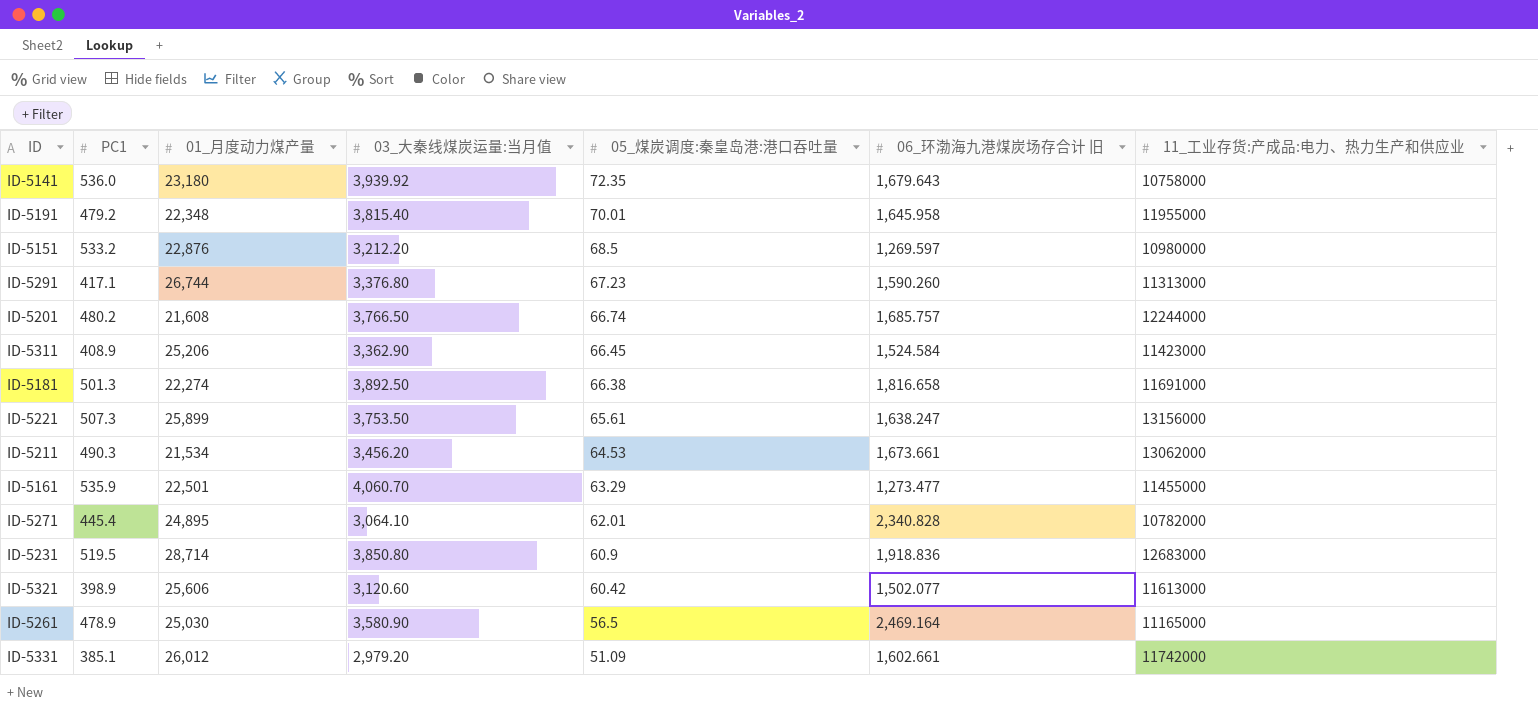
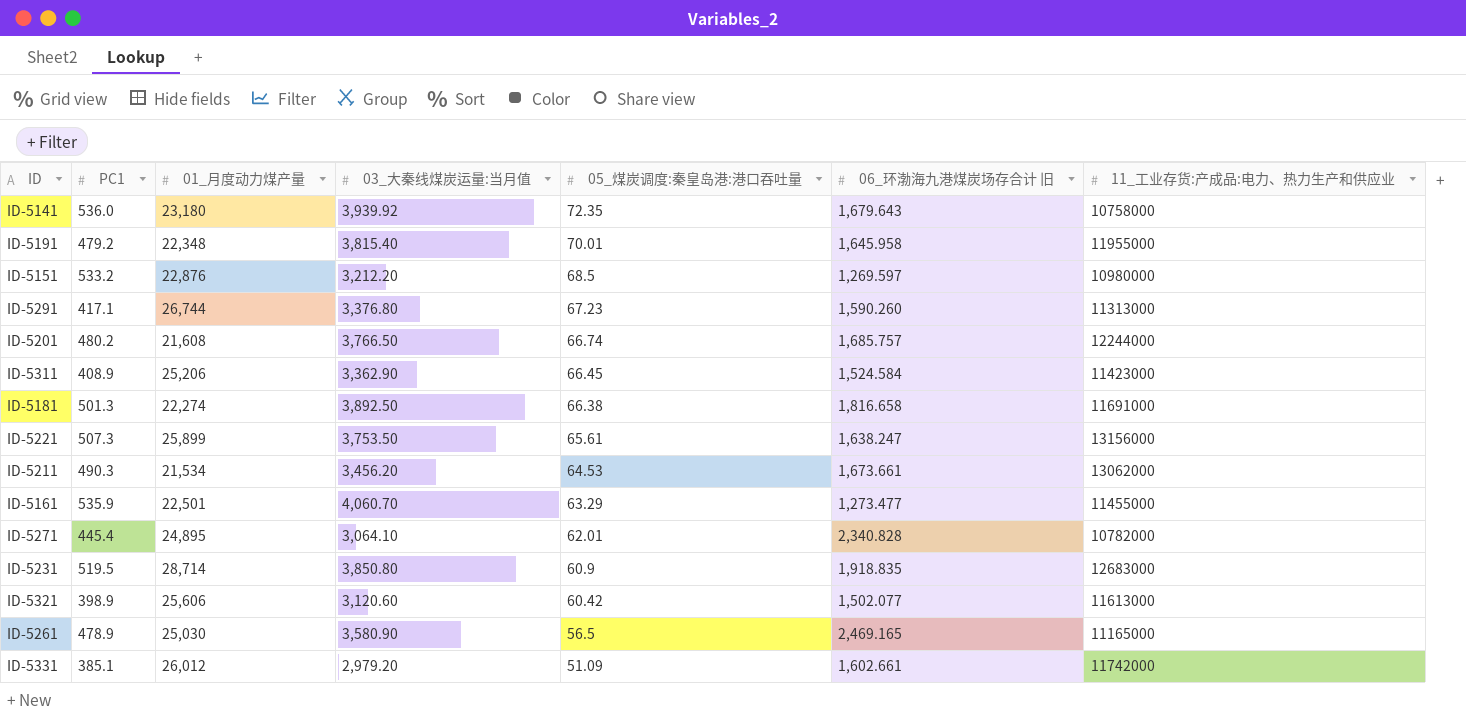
ID-5231 | 06_环渤海九港煤炭场存合计 旧: 1,918.836 -> 1,918.835
ID-5261 | 06_环渤海九港煤炭场存合计 旧: 2,469.164 -> 2,469.165

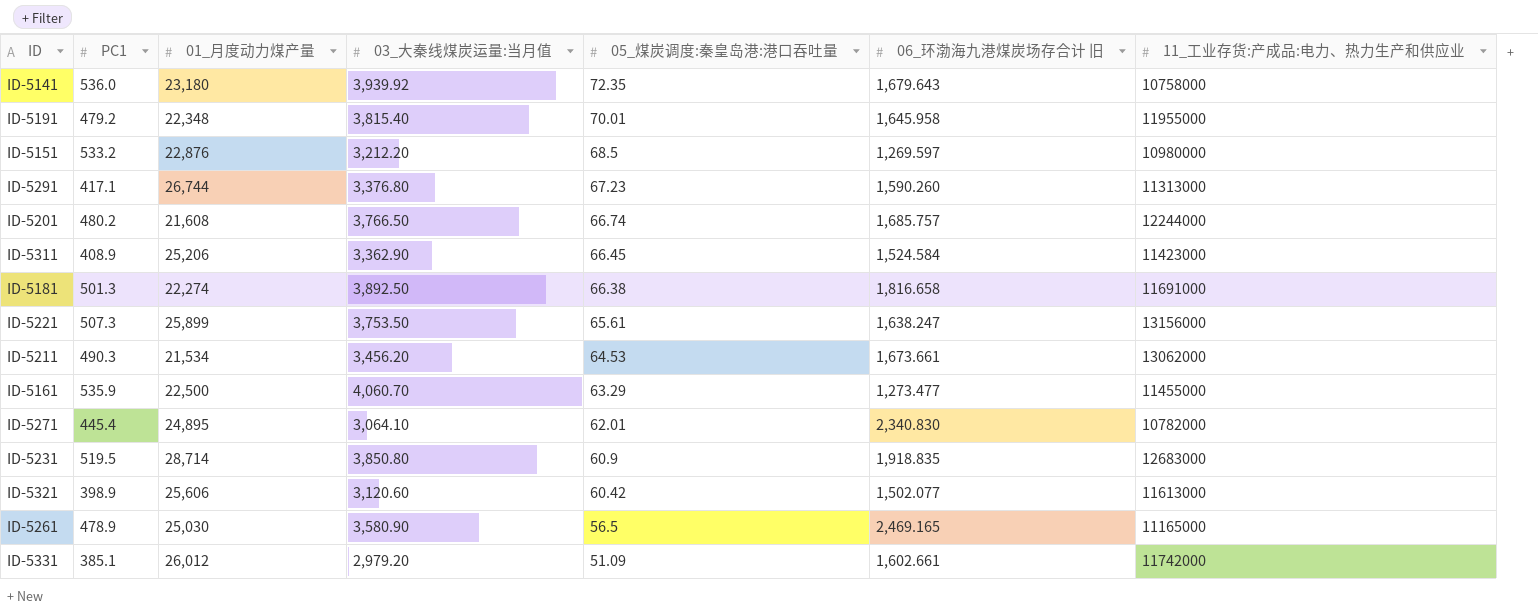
ID-5161 | 01_月度动力煤产量: 22,501 -> 22,500
ID-5271 | 06_环渤海九港煤炭场存合计 旧: 2,340.828 -> 2,340.830

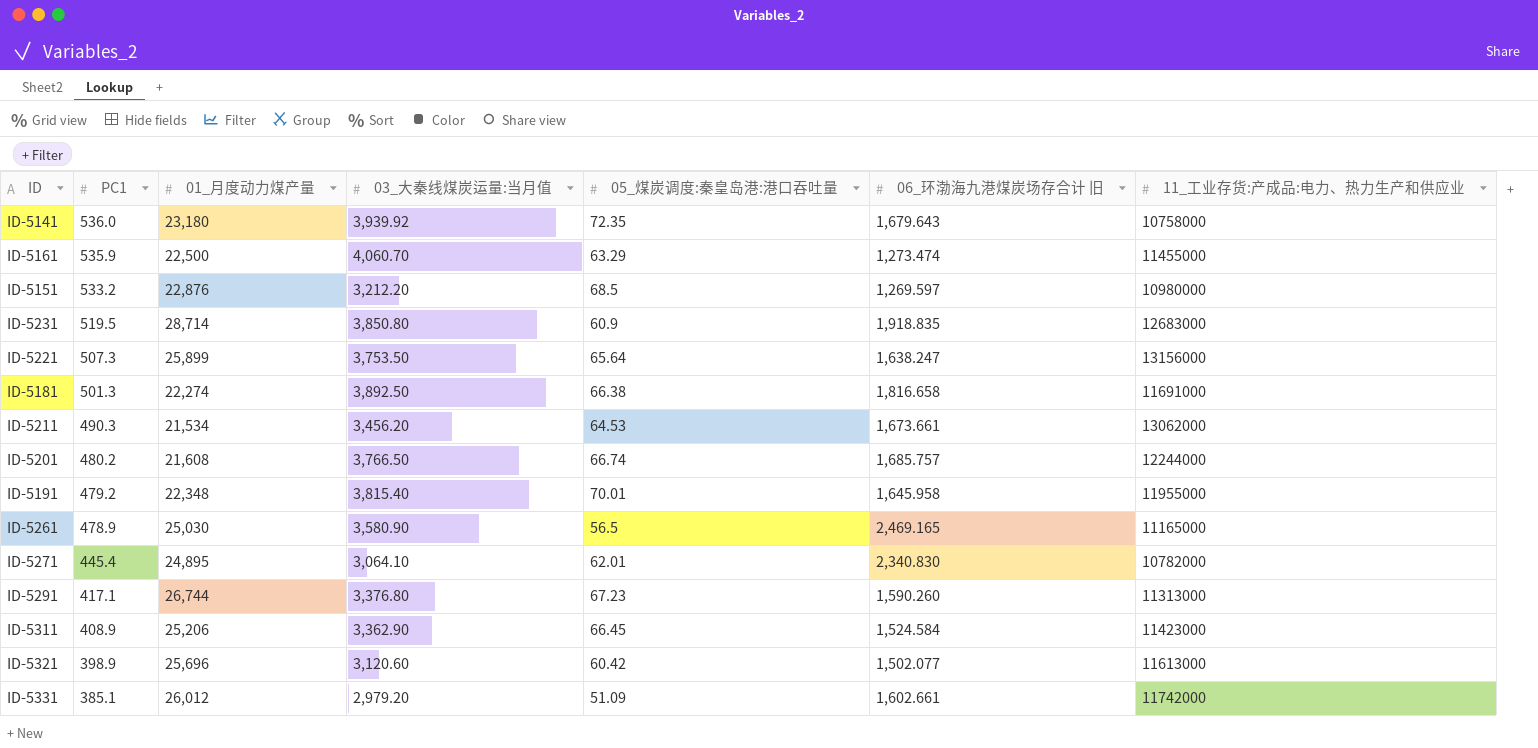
row order: 05_煤炭调度:秦皇岛港:港口吞吐量 descending -> PC1 descending
ID-5161 | 06_环渤海九港煤炭场存合计 旧: 1,273.477 -> 1,273.474
ID-5221 | 05_煤炭调度:秦皇岛港:港口吞吐量: 65.61 -> 65.64
ID-5321 | 01_月度动力煤产量: 25,606 -> 25,696

